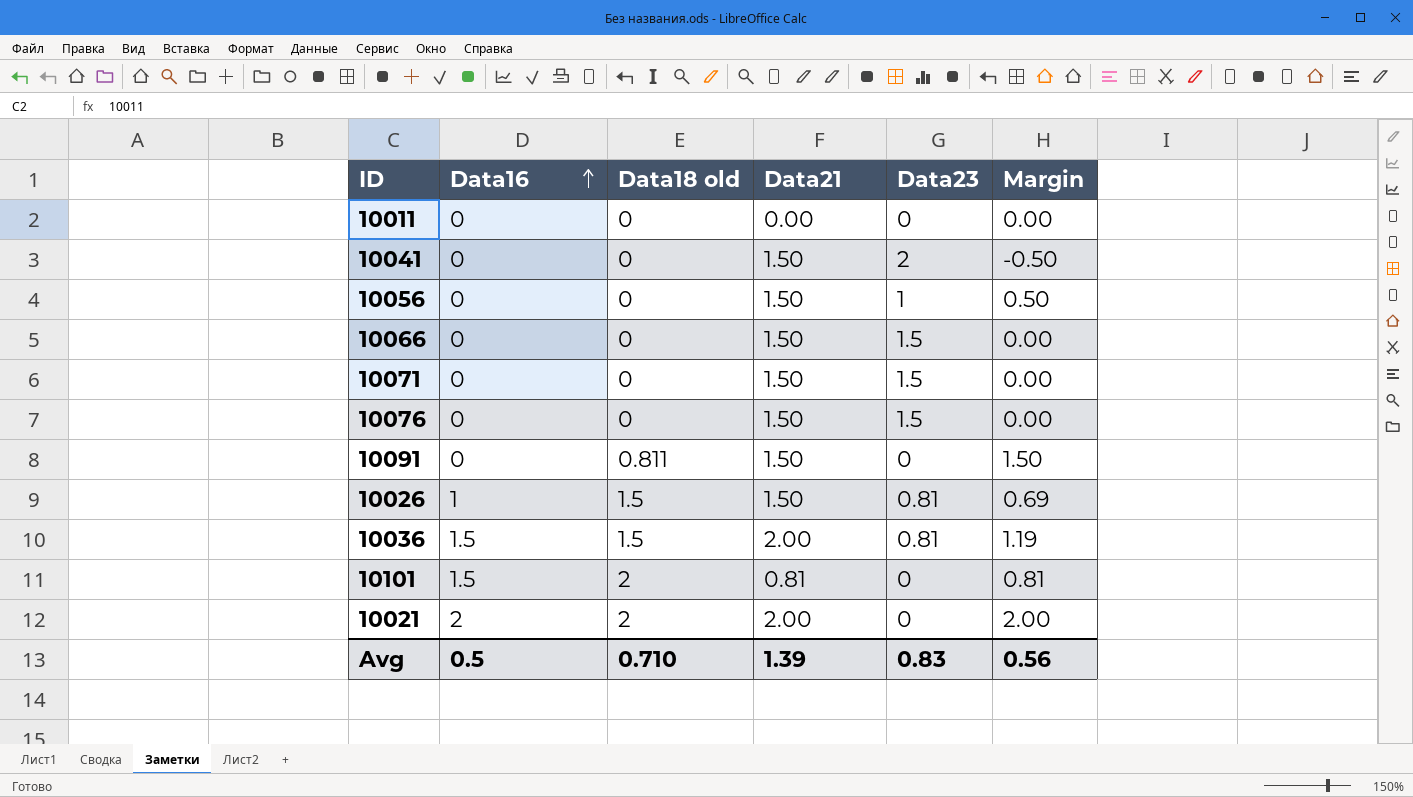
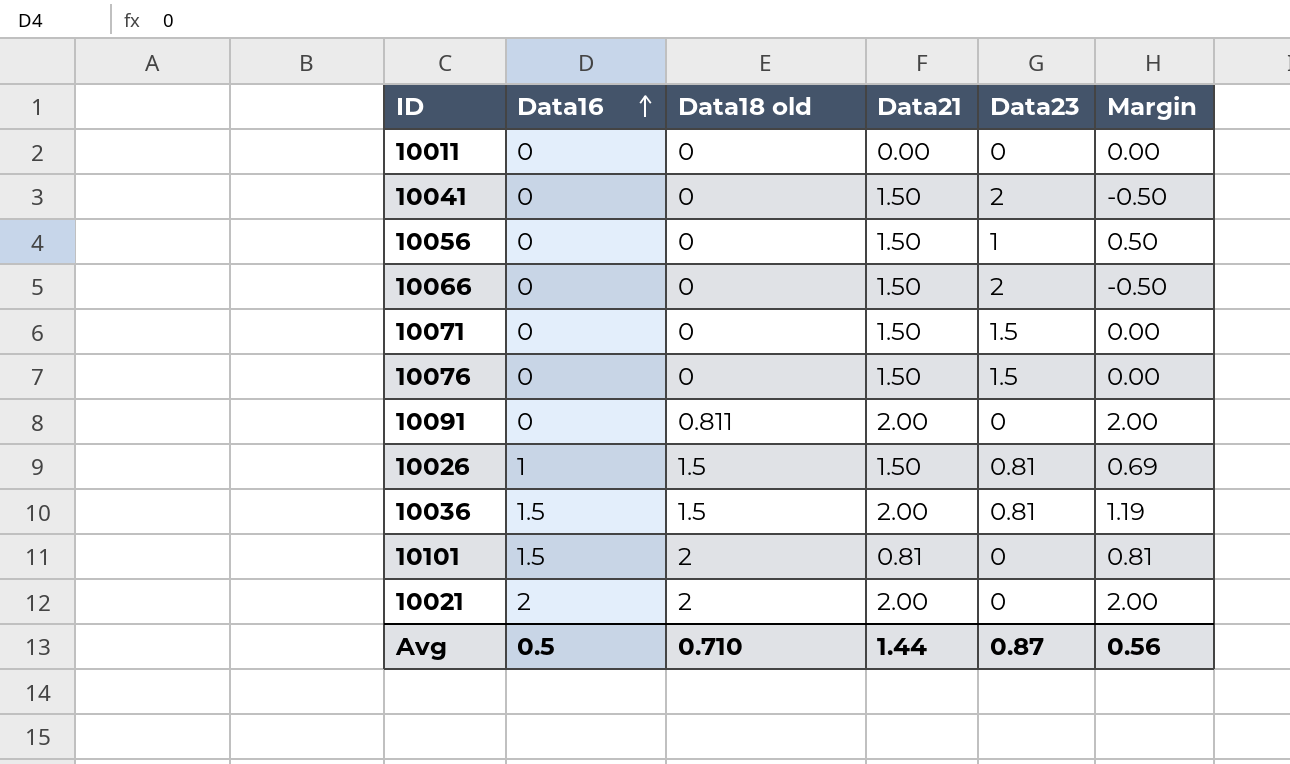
10066 | Data23: 1.5 -> 2
10066 | Margin: 0.00 -> -0.50
10091 | Data21: 1.50 -> 2.00
10091 | Margin: 1.50 -> 2.00
Avg | Data21: 1.39 -> 1.44
Avg | Data23: 0.83 -> 0.87

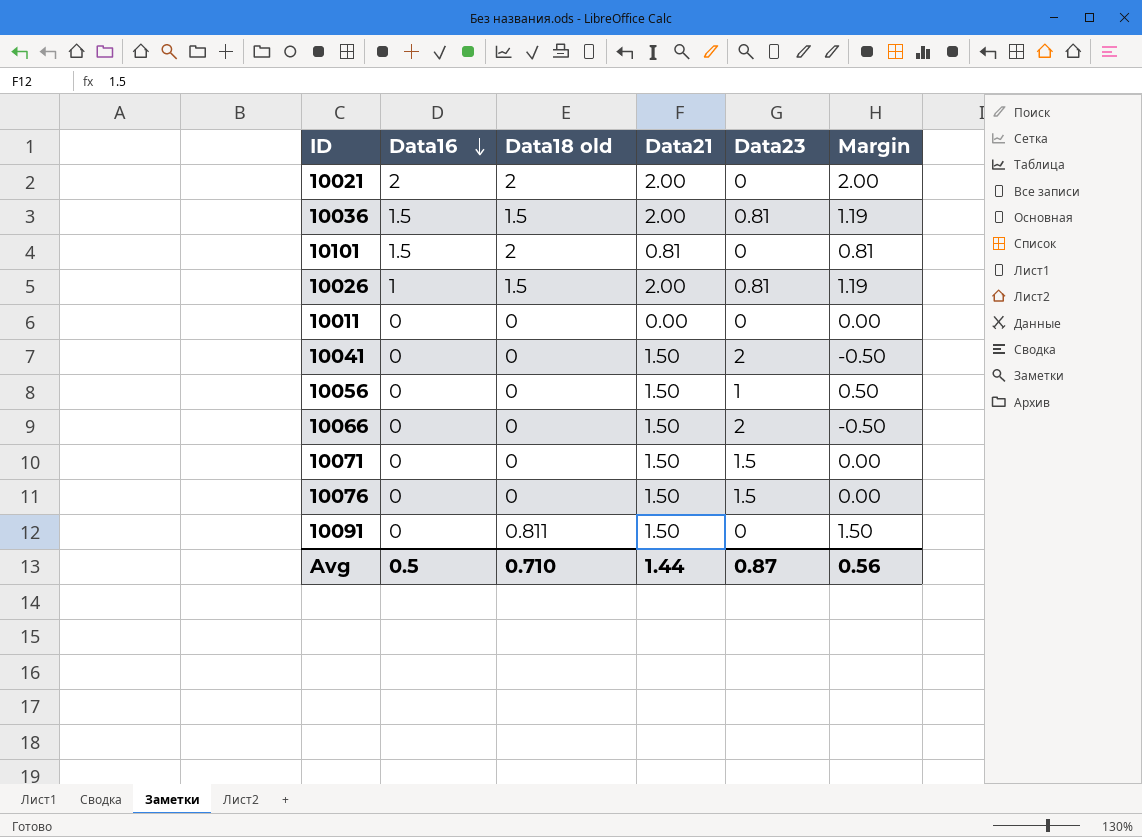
row order: Data16 ascending -> Data16 descending
10026 | Data21: 1.50 -> 2.00
10026 | Margin: 0.69 -> 1.19
10091 | Data21: 2.00 -> 1.50
10091 | Margin: 2.00 -> 1.50

